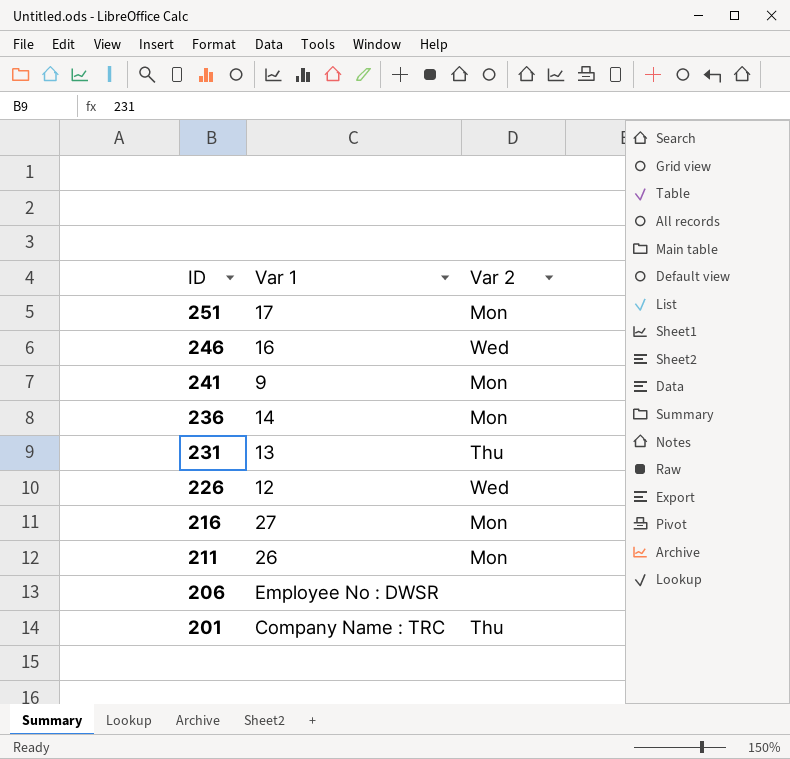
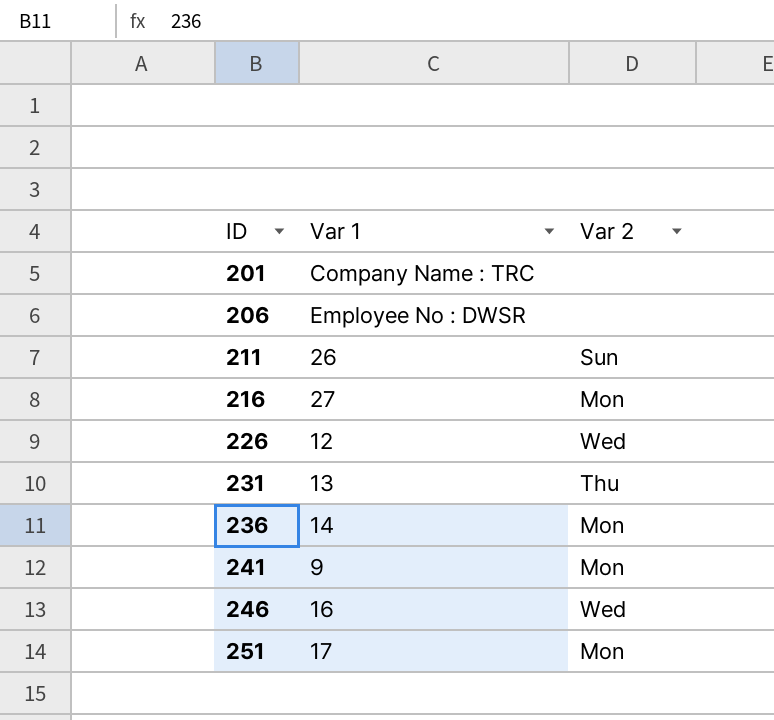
row order: ID descending -> ID ascending
201 | Var 2: Thu -> none
211 | Var 2: Mon -> Sun

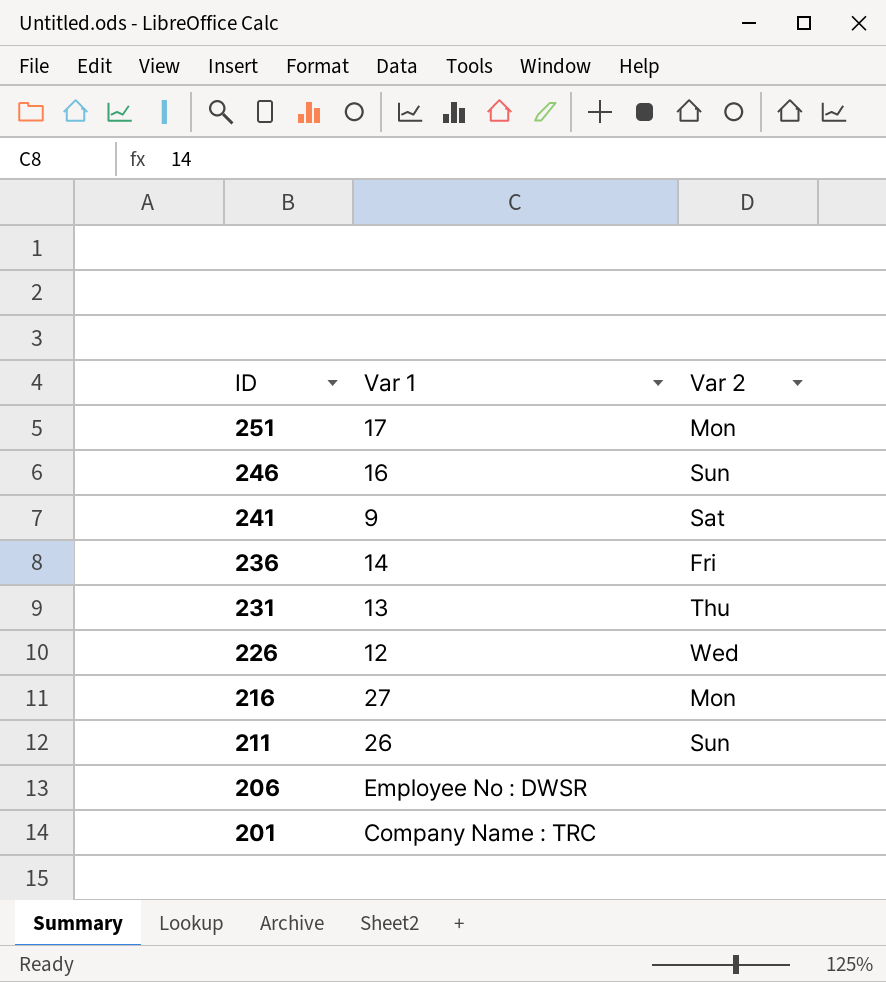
row order: ID ascending -> ID descending
246 | Var 2: Wed -> Sun
241 | Var 2: Mon -> Sat
236 | Var 2: Mon -> Fri

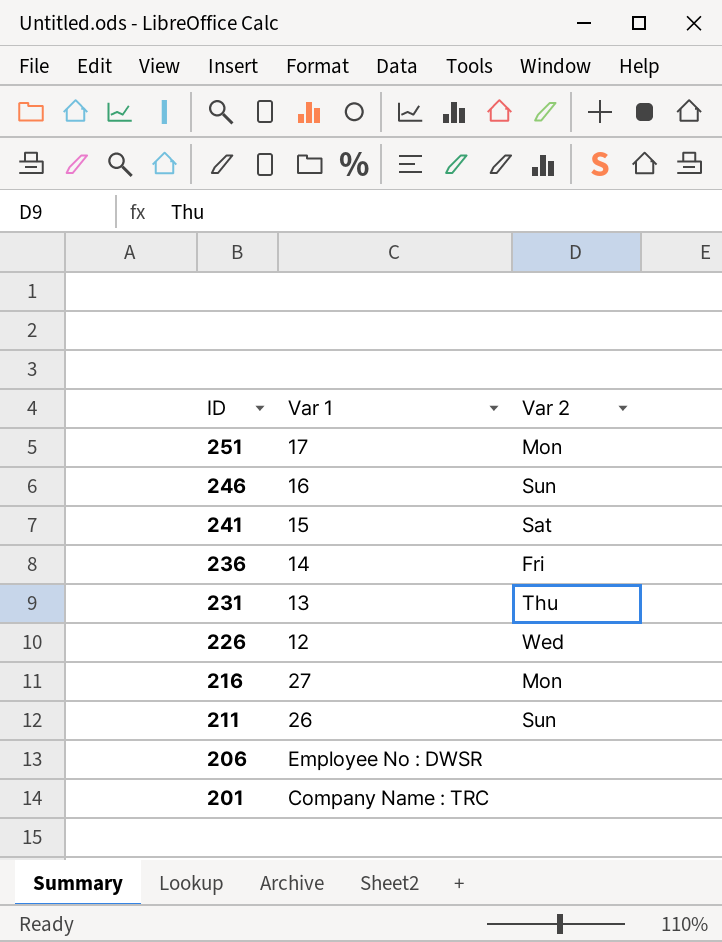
241 | Var 1: 9 -> 15

